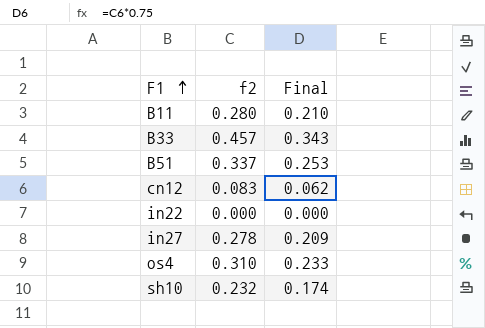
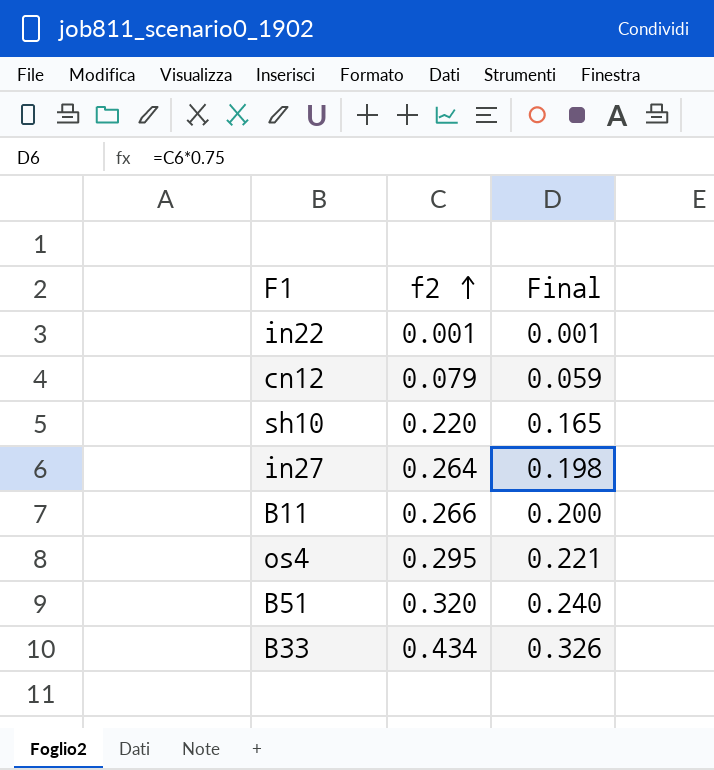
row order: F1 ascending -> f2 ascending
in22 | f2: 0.000 -> 0.001
in22 | Final: 0.000 -> 0.001
cn12 | f2: 0.083 -> 0.079
cn12 | Final: 0.062 -> 0.059
sh10 | f2: 0.232 -> 0.220
sh10 | Final: 0.174 -> 0.165
in27 | f2: 0.278 -> 0.264
in27 | Final: 0.209 -> 0.198
B11 | f2: 0.280 -> 0.266
B11 | Final: 0.210 -> 0.200
os4 | f2: 0.310 -> 0.295
os4 | Final: 0.233 -> 0.221
B51 | f2: 0.337 -> 0.320
B51 | Final: 0.253 -> 0.240
B33 | f2: 0.457 -> 0.434
B33 | Final: 0.343 -> 0.326

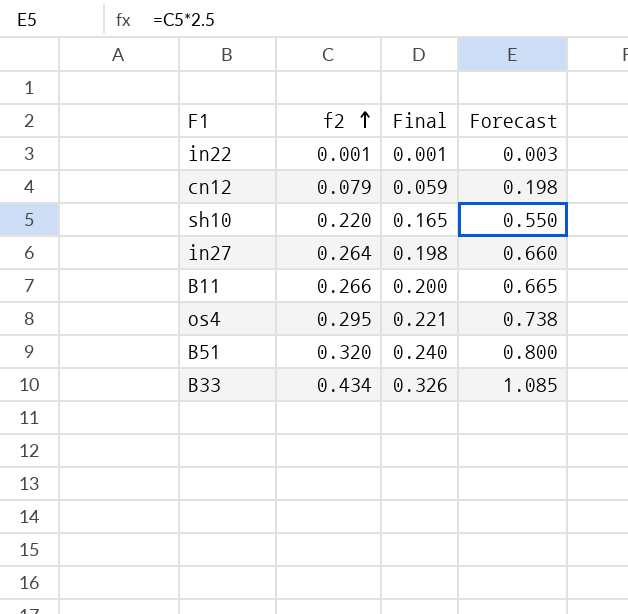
column Forecast | formula: none -> [f2] * 2.5

